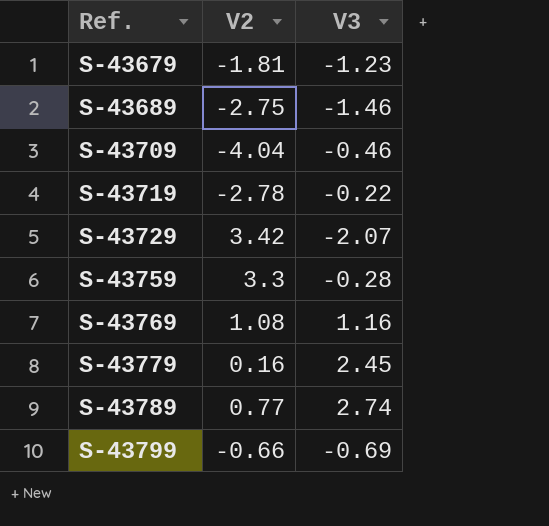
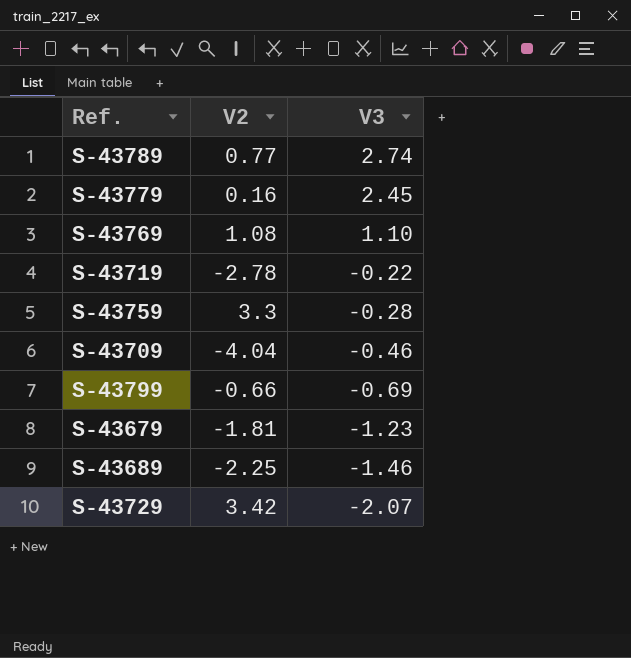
row order: Ref. ascending -> V3 descending
S-43769 | V3: 1.16 -> 1.10
S-43689 | V2: -2.75 -> -2.25

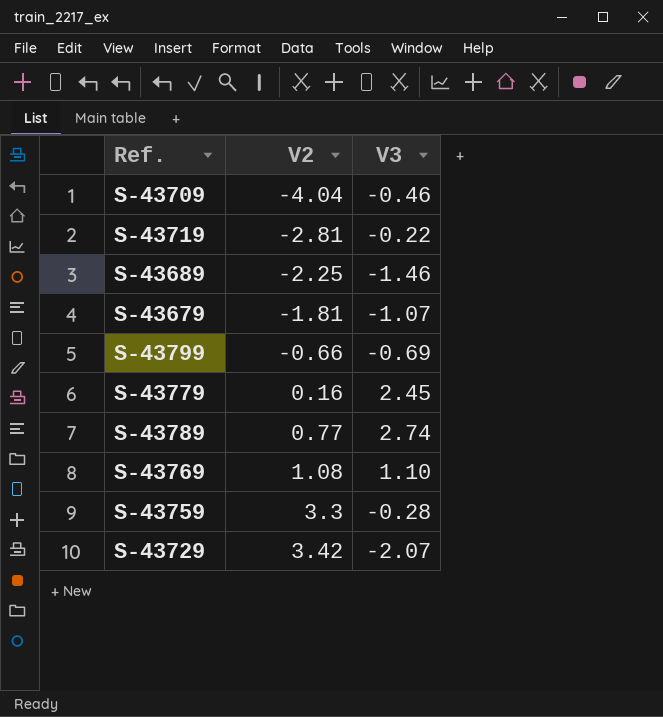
row order: V3 descending -> V2 ascending
S-43719 | V2: -2.78 -> -2.81
S-43679 | V3: -1.23 -> -1.07

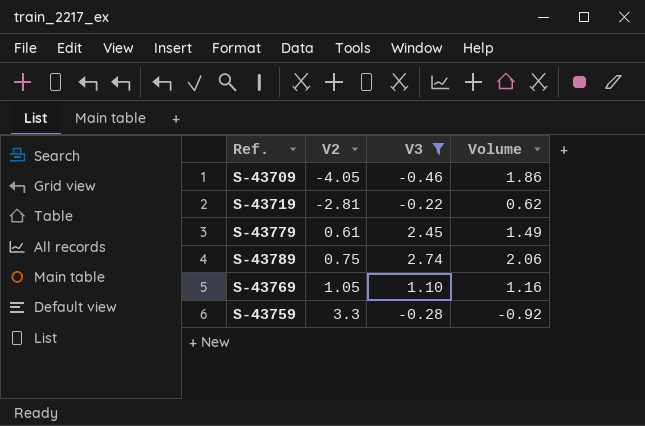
filter: none -> V3 >= -0.46
column Volume | formula: none -> [V2] * [V3]
S-43709 | V2: -4.04 -> -4.05
S-43779 | V2: 0.16 -> 0.61
S-43789 | V2: 0.77 -> 0.75
S-43769 | V2: 1.08 -> 1.05

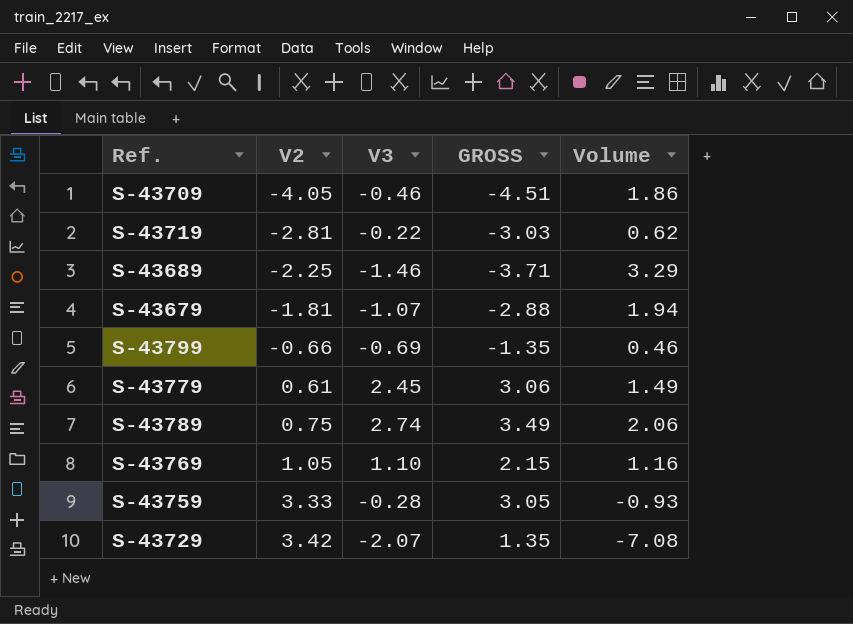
filter: V3 >= -0.46 -> none
column GROSS | formula: none -> [V2] + [V3]
S-43759 | V2: 3.3 -> 3.33
S-43759 | Volume: -0.92 -> -0.93

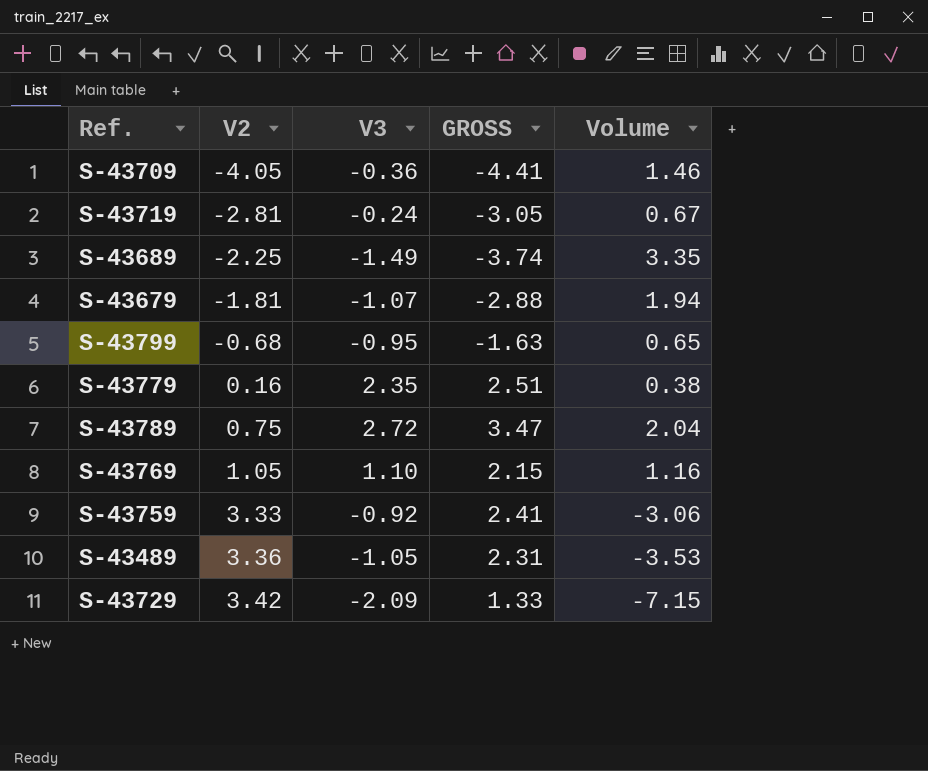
S-43709 | V3: -0.46 -> -0.36
S-43709 | GROSS: -4.51 -> -4.41
S-43709 | Volume: 1.86 -> 1.46
S-43719 | V3: -0.22 -> -0.24
S-43719 | GROSS: -3.03 -> -3.05
S-43719 | Volume: 0.62 -> 0.67
S-43689 | V3: -1.46 -> -1.49
S-43689 | GROSS: -3.71 -> -3.74
S-43689 | Volume: 3.29 -> 3.35
S-43799 | V2: -0.66 -> -0.68
S-43799 | V3: -0.69 -> -0.95
S-43799 | GROSS: -1.35 -> -1.63
S-43799 | Volume: 0.46 -> 0.65
S-43779 | V2: 0.61 -> 0.16
S-43779 | V3: 2.45 -> 2.35
S-43779 | GROSS: 3.06 -> 2.51
S-43779 | Volume: 1.49 -> 0.38
S-43789 | V3: 2.74 -> 2.72
S-43789 | GROSS: 3.49 -> 3.47
S-43789 | Volume: 2.06 -> 2.04
S-43759 | V3: -0.28 -> -0.92
S-43759 | GROSS: 3.05 -> 2.41
S-43759 | Volume: -0.93 -> -3.06
row S-43489: none -> 3.36 | -1.05 | 2.31 | -3.53
S-43729 | V3: -2.07 -> -2.09
S-43729 | GROSS: 1.35 -> 1.33
S-43729 | Volume: -7.08 -> -7.15

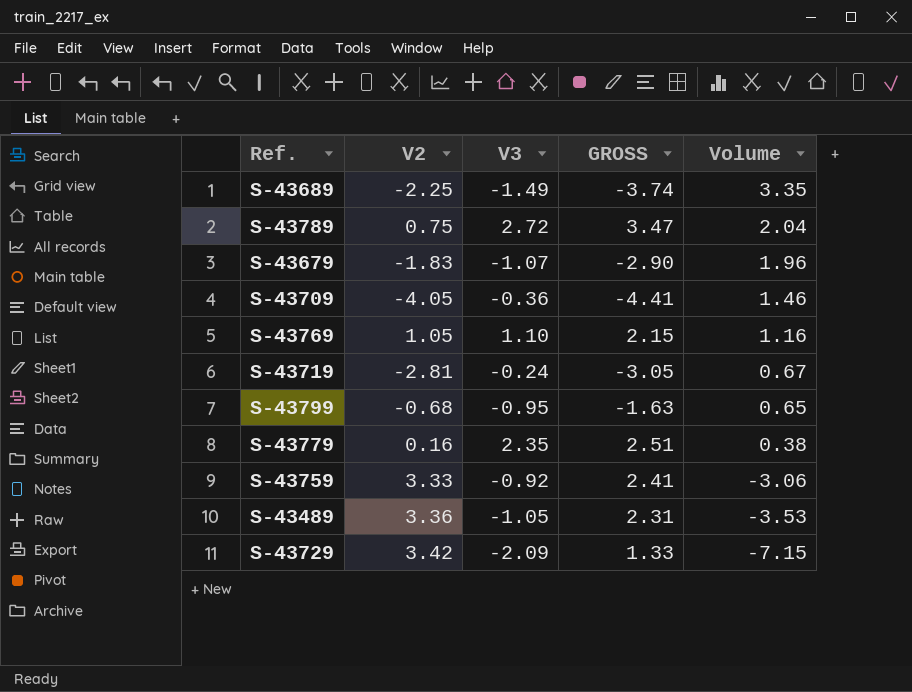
row order: V2 ascending -> Volume descending
S-43679 | V2: -1.81 -> -1.83
S-43679 | GROSS: -2.88 -> -2.90
S-43679 | Volume: 1.94 -> 1.96

